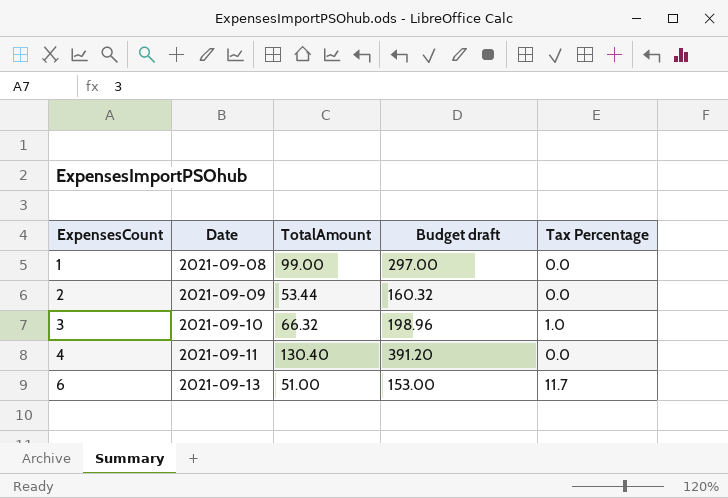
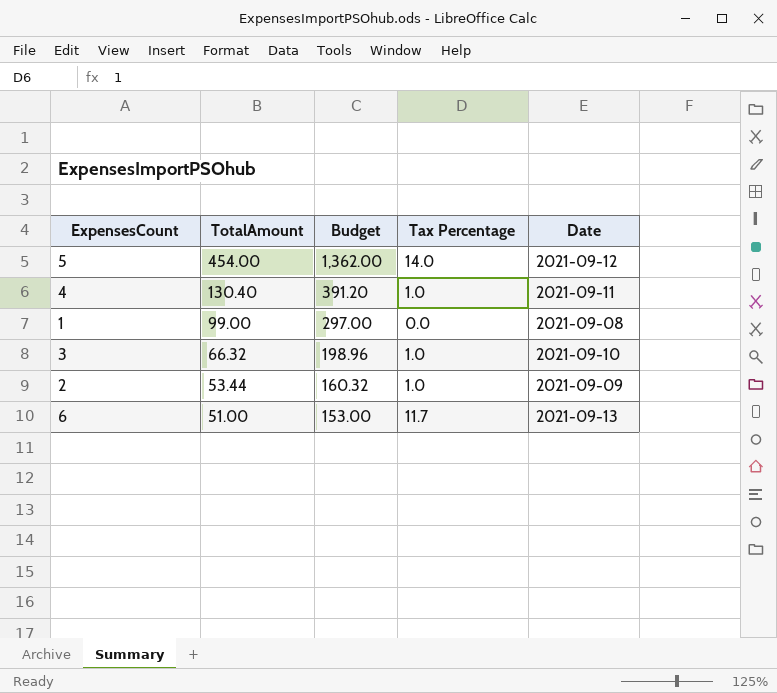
row order: ExpensesCount ascending -> TotalAmount descending
column name: Budget draft -> Budget
column Date | position: 2 -> 5
row 5: none -> 454.00 | 1,362.00 | 14.0 | 2021-09-12
4 | Tax Percentage: 0.0 -> 1.0
2 | Tax Percentage: 0.0 -> 1.0

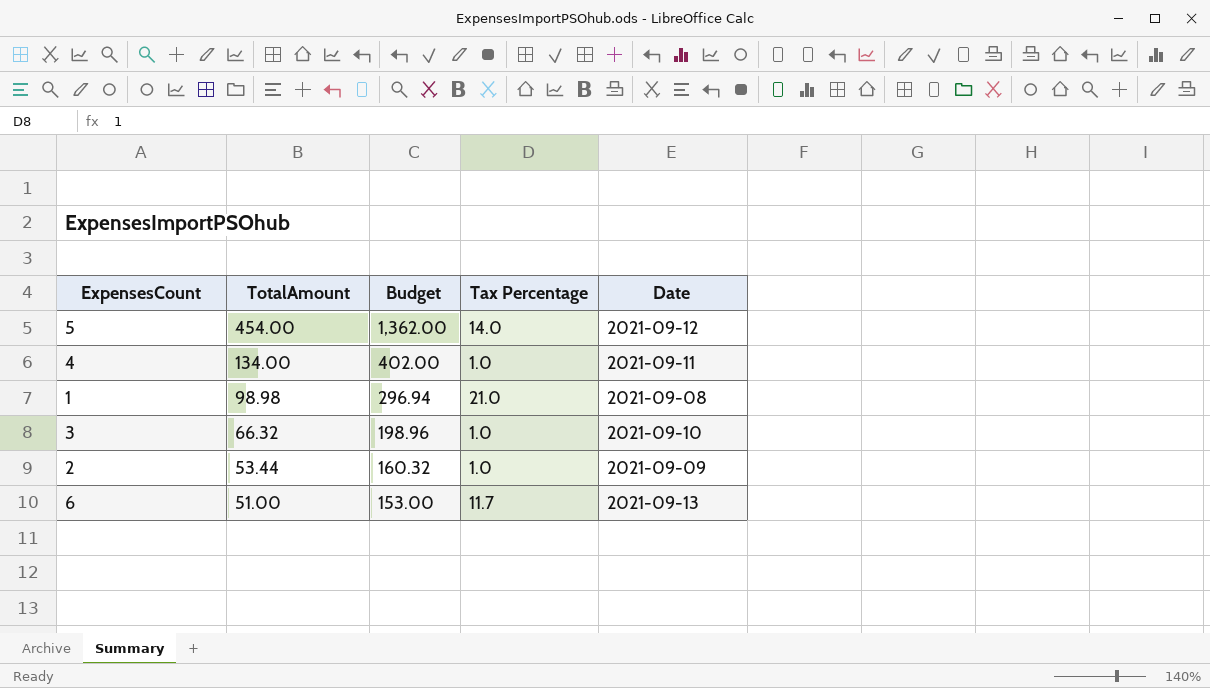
4 | TotalAmount: 130.40 -> 134.00
4 | Budget: 391.20 -> 402.00
1 | TotalAmount: 99.00 -> 98.98
1 | Budget: 297.00 -> 296.94
1 | Tax Percentage: 0.0 -> 21.0

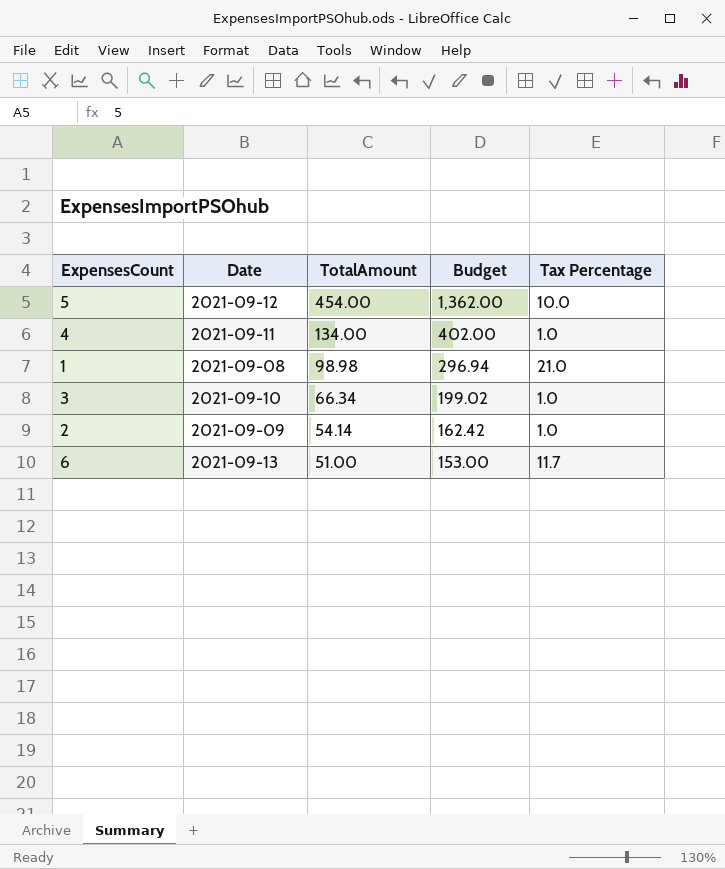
column Date | position: 5 -> 2
5 | Tax Percentage: 14.0 -> 10.0
3 | TotalAmount: 66.32 -> 66.34
3 | Budget: 198.96 -> 199.02
2 | TotalAmount: 53.44 -> 54.14
2 | Budget: 160.32 -> 162.42

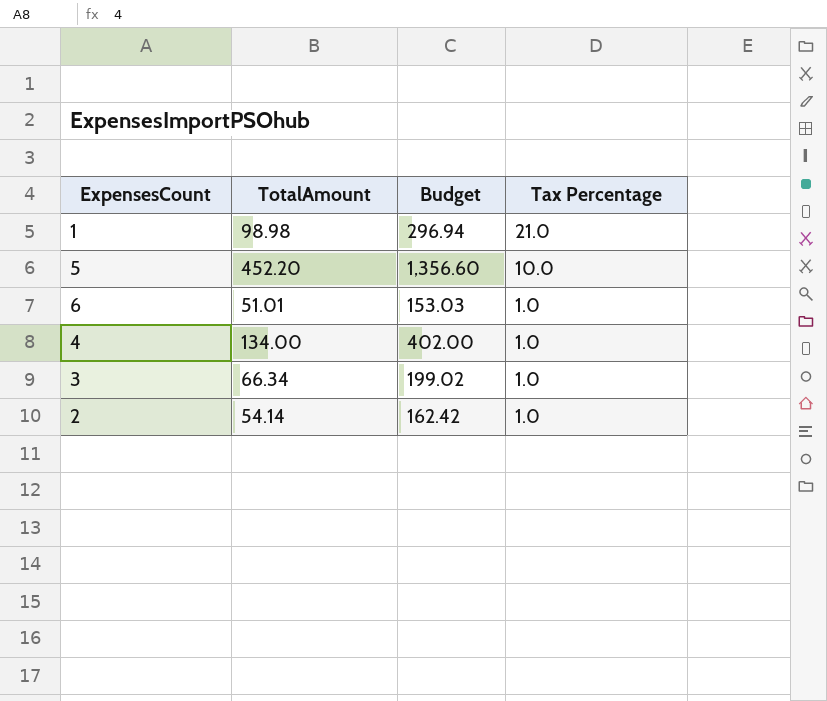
row order: TotalAmount descending -> Tax Percentage descending
column Date | position: 2 -> none
5 | TotalAmount: 454.00 -> 452.20
5 | Budget: 1,362.00 -> 1,356.60
6 | TotalAmount: 51.00 -> 51.01
6 | Budget: 153.00 -> 153.03
6 | Tax Percentage: 11.7 -> 1.0

